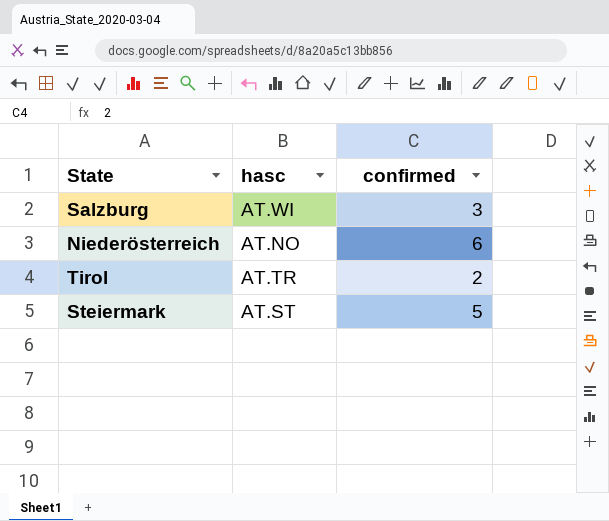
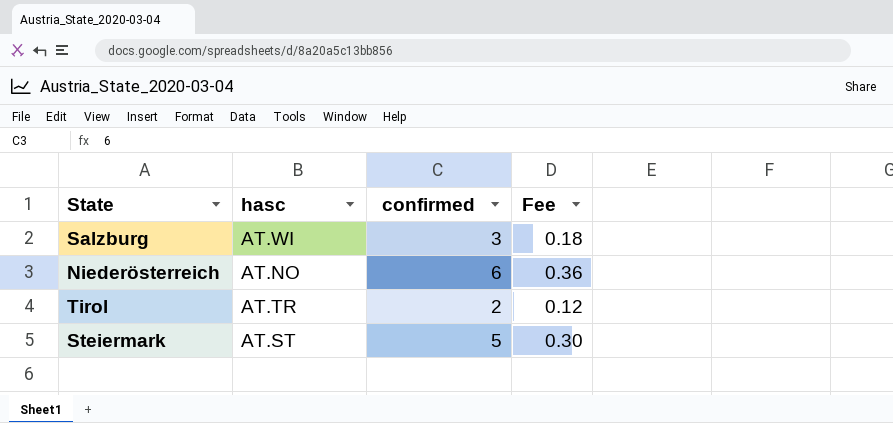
column Fee | formula: none -> [confirmed] * 0.06

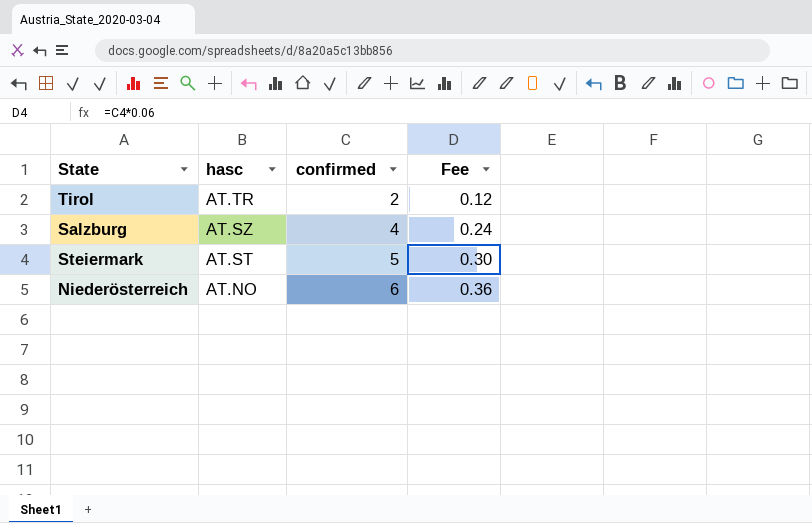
row order: none -> hasc descending
Salzburg | hasc: AT.WI -> AT.SZ
Salzburg | confirmed: 3 -> 4
Salzburg | Fee: 0.18 -> 0.24

